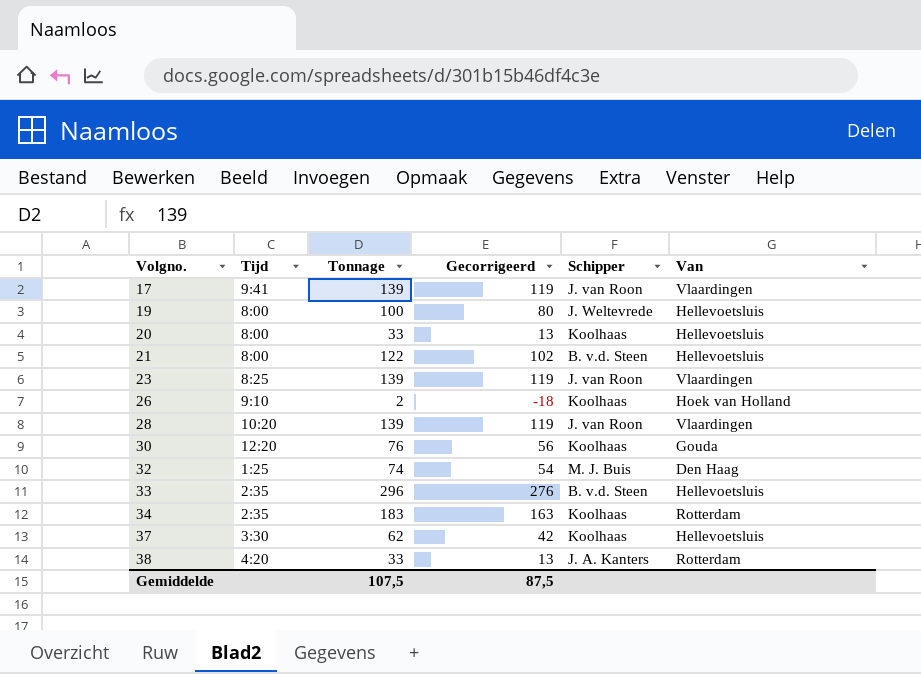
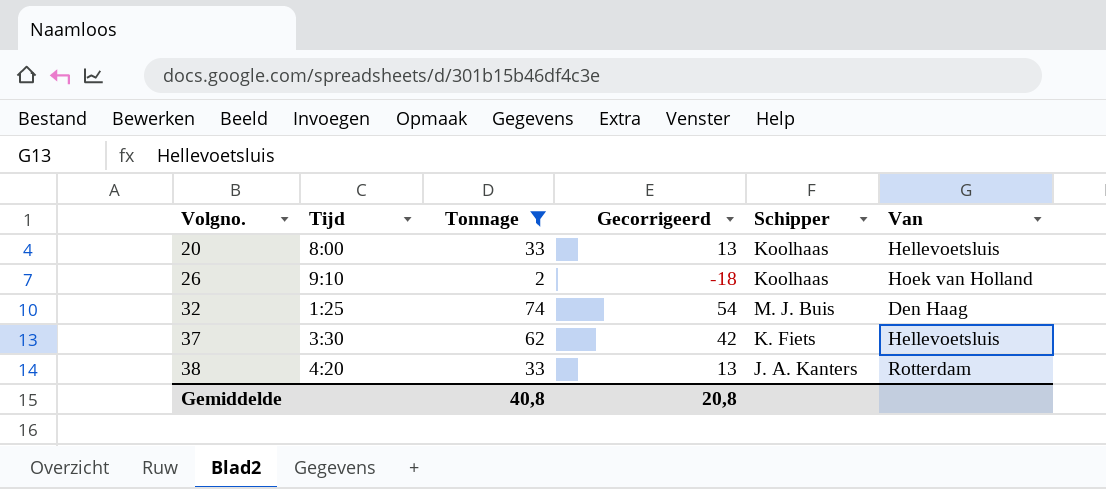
filter: none -> Tonnage <= 74
37 | Schipper: Koolhaas -> K. Fiets
Gemiddelde | Tonnage: 107,5 -> 40,8
Gemiddelde | Gecorrigeerd: 87,5 -> 20,8

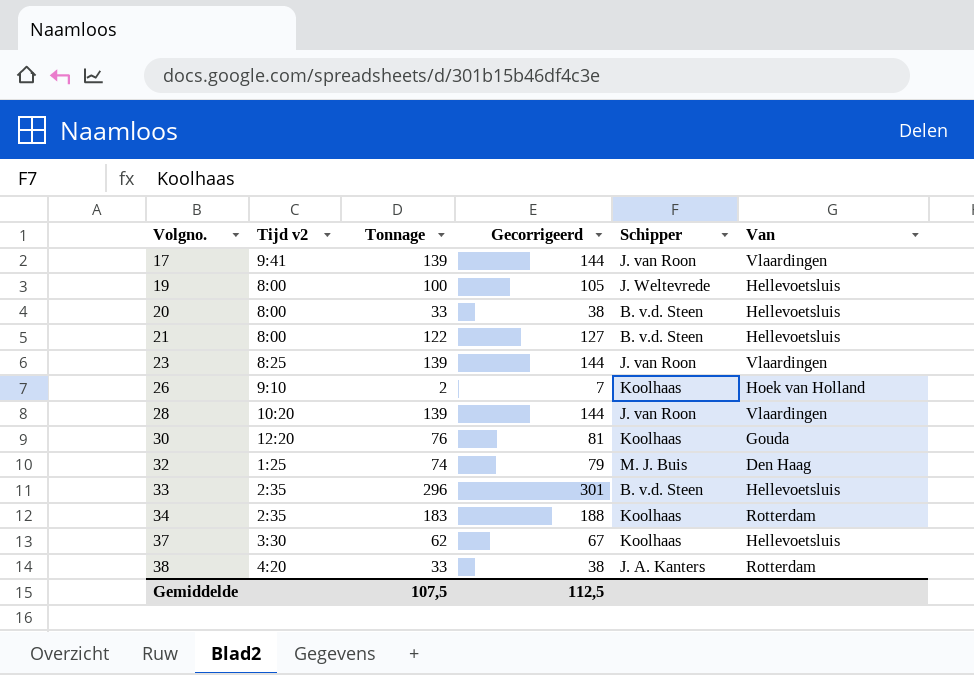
filter: Tonnage <= 74 -> none
column name: Tijd -> Tijd v2
column Gecorrigeerd | formula: [Tonnage] - 20 -> [Tonnage] + 5
20 | Schipper: Koolhaas -> B. v.d. Steen
37 | Schipper: K. Fiets -> Koolhaas
Gemiddelde | Tonnage: 40,8 -> 107,5
Gemiddelde | Gecorrigeerd: 20,8 -> 112,5

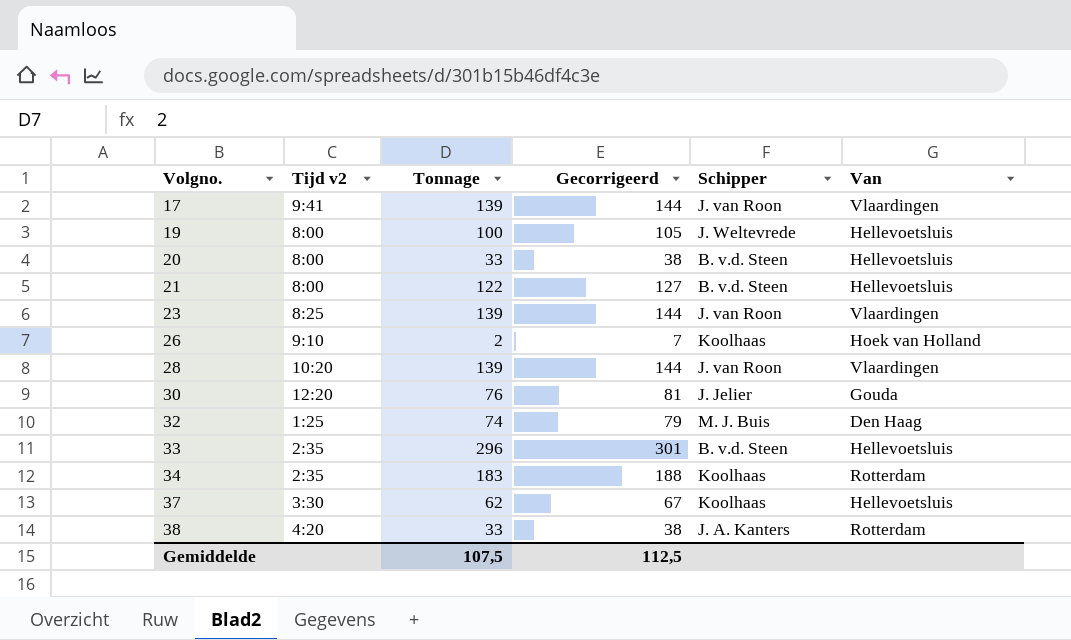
30 | Schipper: Koolhaas -> J. Jelier

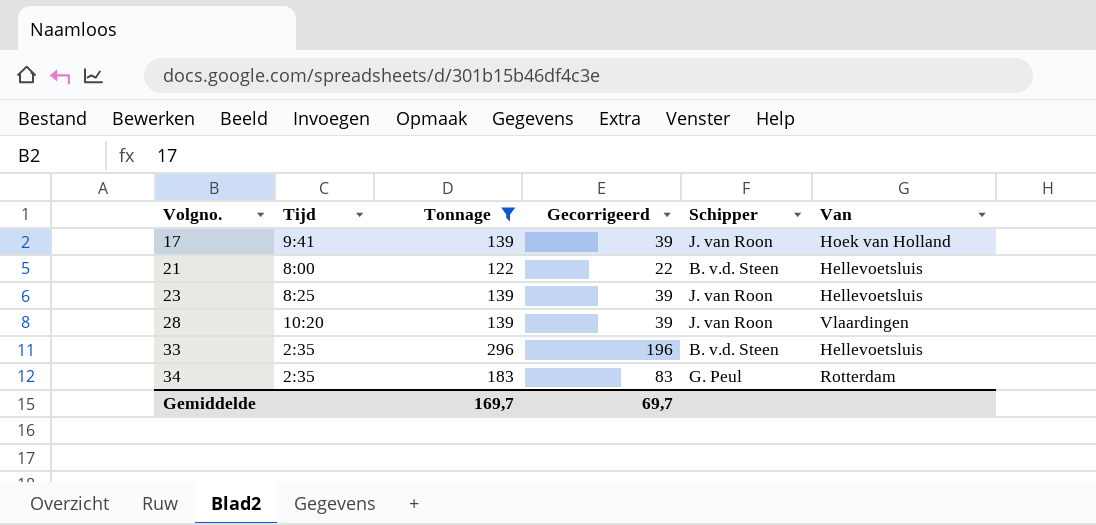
filter: none -> Tonnage >= 122
column name: Tijd v2 -> Tijd
column Gecorrigeerd | formula: [Tonnage] + 5 -> [Tonnage] - 100
17 | Van: Vlaardingen -> Hoek van Holland
23 | Van: Vlaardingen -> Hellevoetsluis
34 | Schipper: Koolhaas -> G. Peul
Gemiddelde | Tonnage: 107,5 -> 169,7
Gemiddelde | Gecorrigeerd: 112,5 -> 69,7

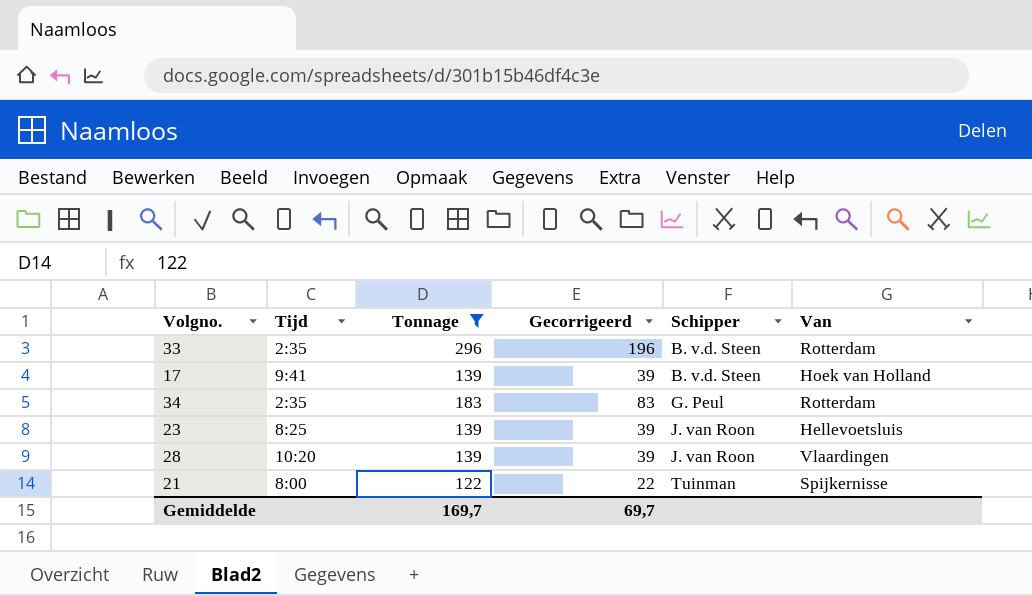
row order: Volgno. ascending -> Schipper ascending
33 | Van: Hellevoetsluis -> Rotterdam
17 | Schipper: J. van Roon -> B. v.d. Steen
21 | Schipper: B. v.d. Steen -> Tuinman
21 | Van: Hellevoetsluis -> Spijkernisse

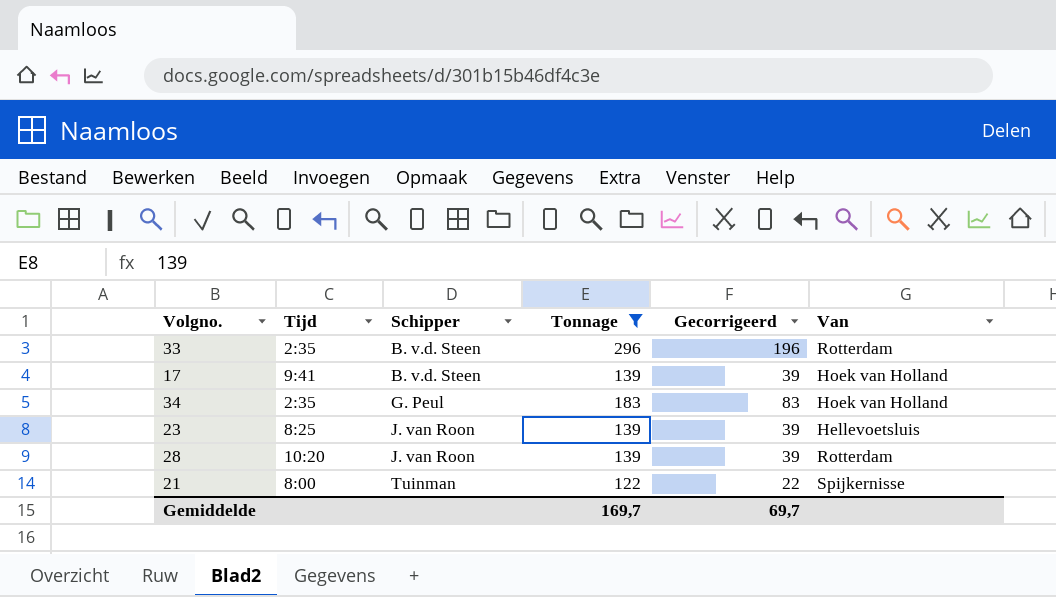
column Schipper | position: 5 -> 3
34 | Van: Rotterdam -> Hoek van Holland
28 | Van: Vlaardingen -> Rotterdam

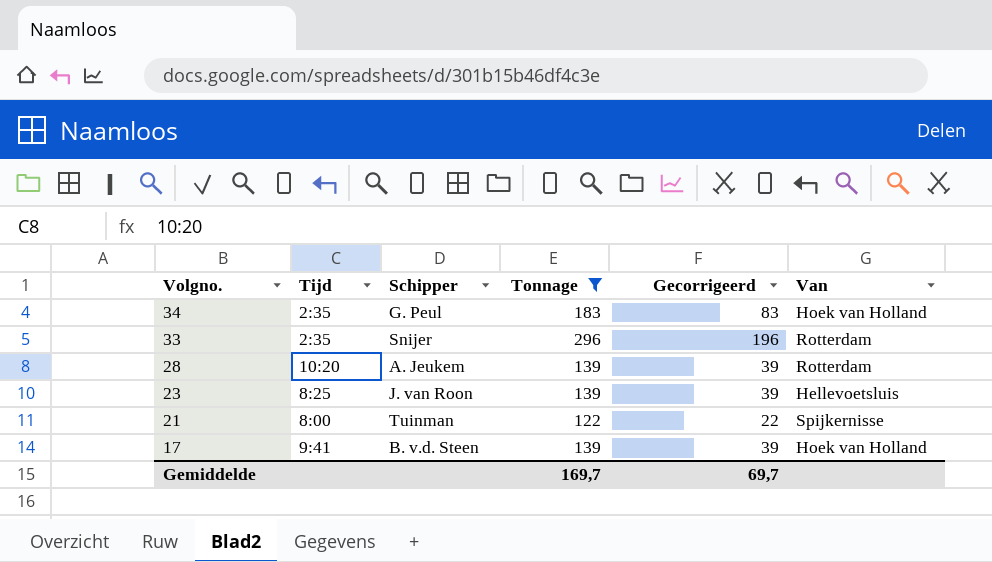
row order: Schipper ascending -> Volgno. descending
33 | Schipper: B. v.d. Steen -> Snijer
28 | Schipper: J. van Roon -> A. Jeukem

